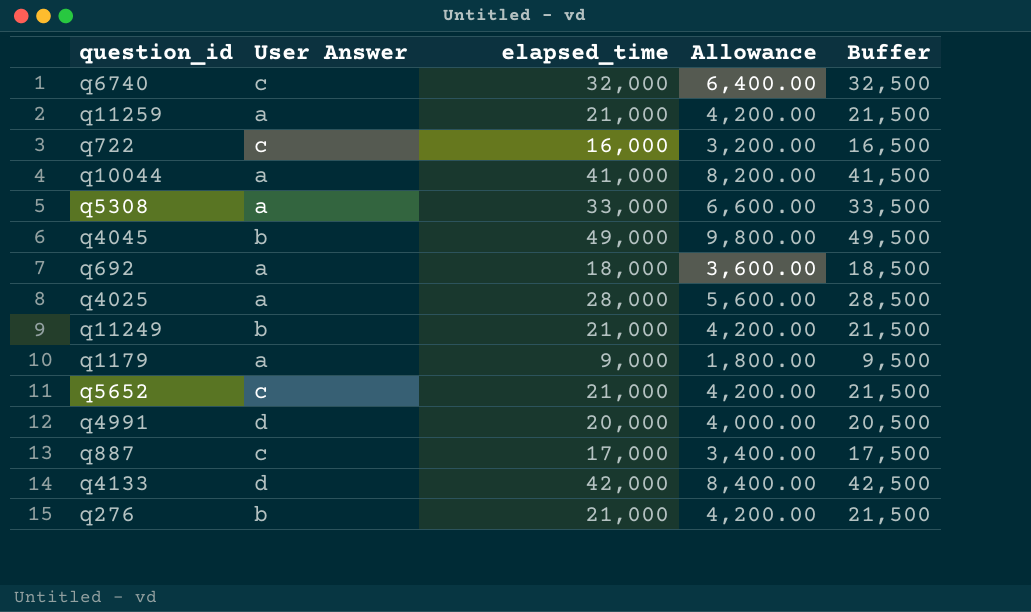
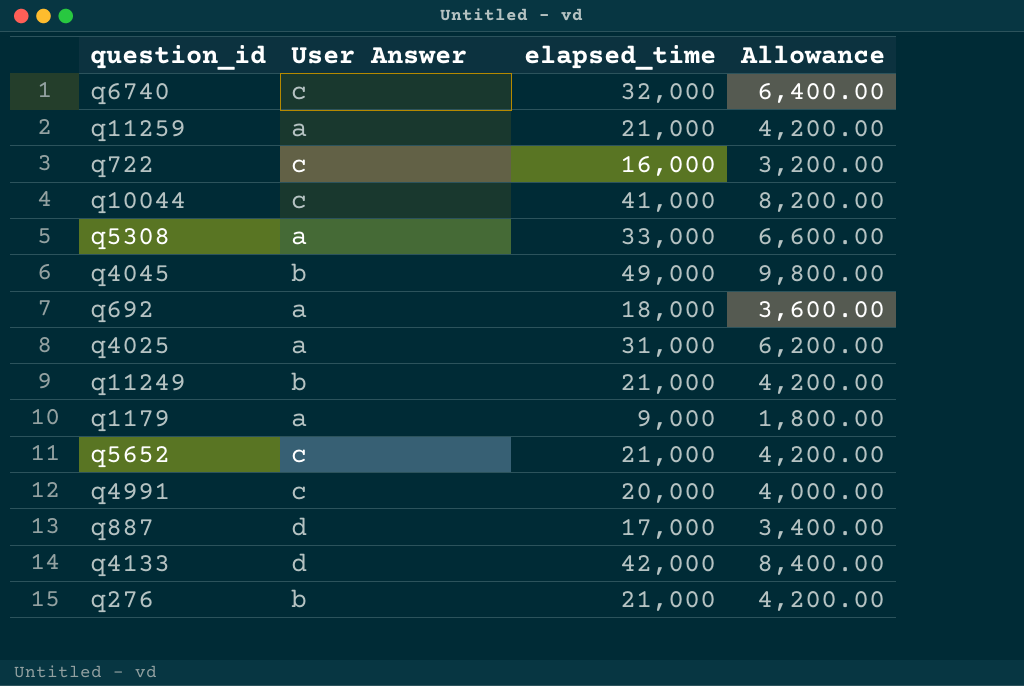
column Buffer | formula: [elapsed_time] + 500 -> none
q10044 | User Answer: a -> c
q4025 | elapsed_time: 28,000 -> 31,000
q4025 | Allowance: 5,600.00 -> 6,200.00
q4991 | User Answer: d -> c
q887 | User Answer: c -> d

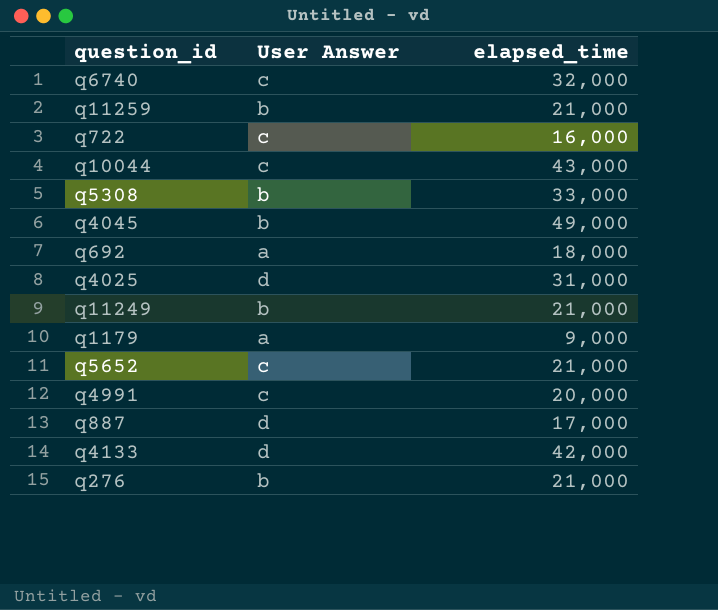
column Allowance | formula: [elapsed_time] * 0.2 -> none
q11259 | User Answer: a -> b
q10044 | elapsed_time: 41,000 -> 43,000
q5308 | User Answer: a -> b
q4025 | User Answer: a -> d

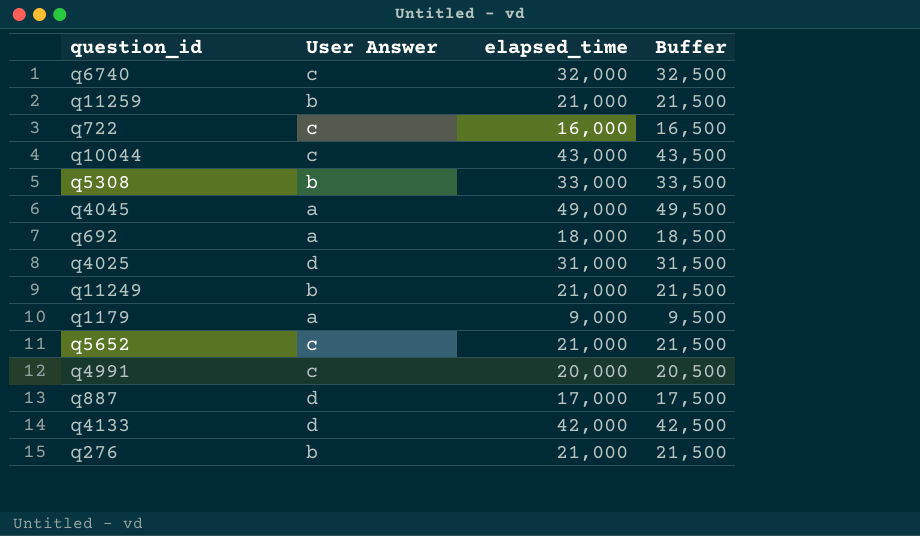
column Buffer | formula: none -> [elapsed_time] + 500
q4045 | User Answer: b -> a

